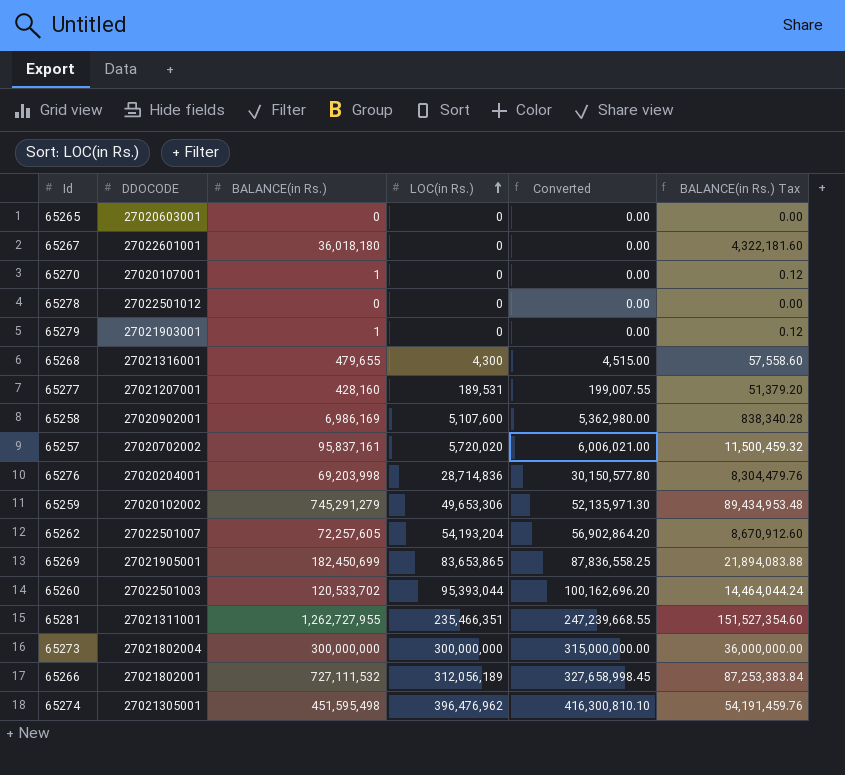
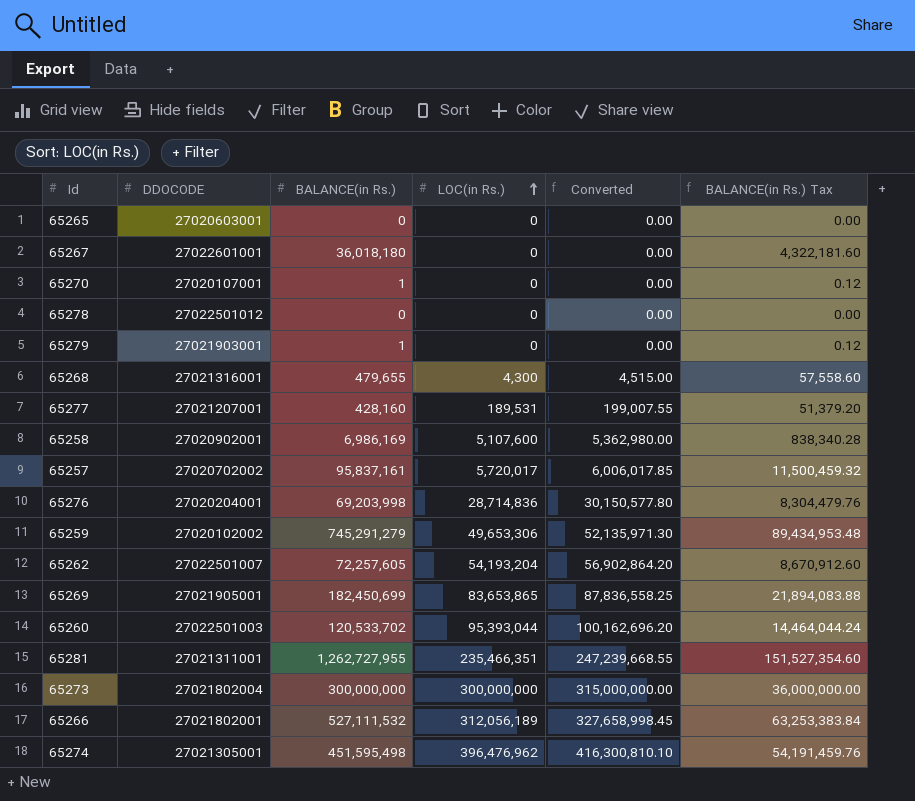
65257 | LOC(in Rs.): 5,720,020 -> 5,720,017
65257 | Converted: 6,006,021.00 -> 6,006,017.85
65266 | BALANCE(in Rs.): 727,111,532 -> 527,111,532
65266 | BALANCE(in Rs.) Tax: 87,253,383.84 -> 63,253,383.84

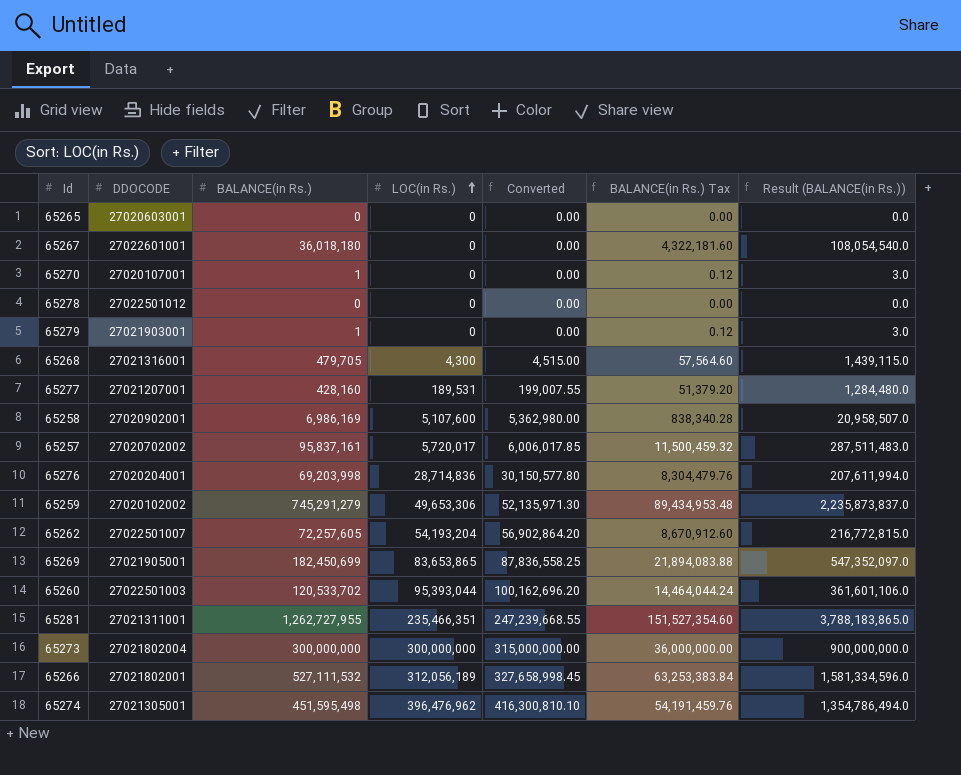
column Result (BALANCE(in Rs.)) | formula: none -> [BALANCE(in Rs.)] * 3
65268 | BALANCE(in Rs.): 479,655 -> 479,705
65268 | BALANCE(in Rs.) Tax: 57,558.60 -> 57,564.60

